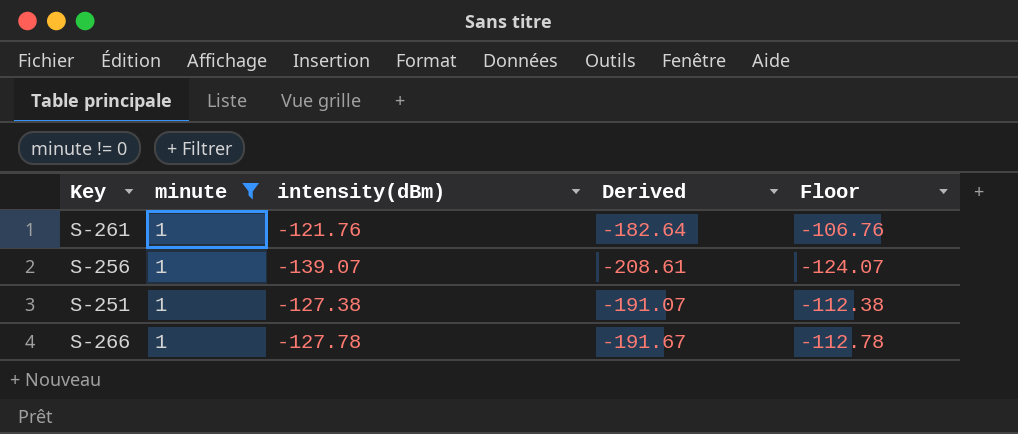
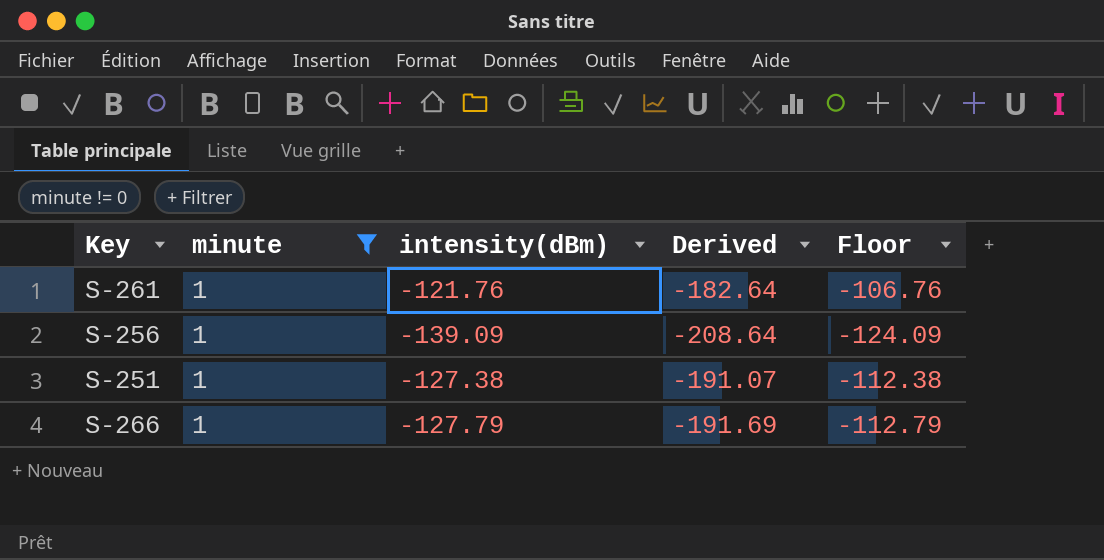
S-256 | intensity(dBm): -139.07 -> -139.09
S-256 | Derived: -208.61 -> -208.64
S-256 | Floor: -124.07 -> -124.09
S-266 | intensity(dBm): -127.78 -> -127.79
S-266 | Derived: -191.67 -> -191.69
S-266 | Floor: -112.78 -> -112.79

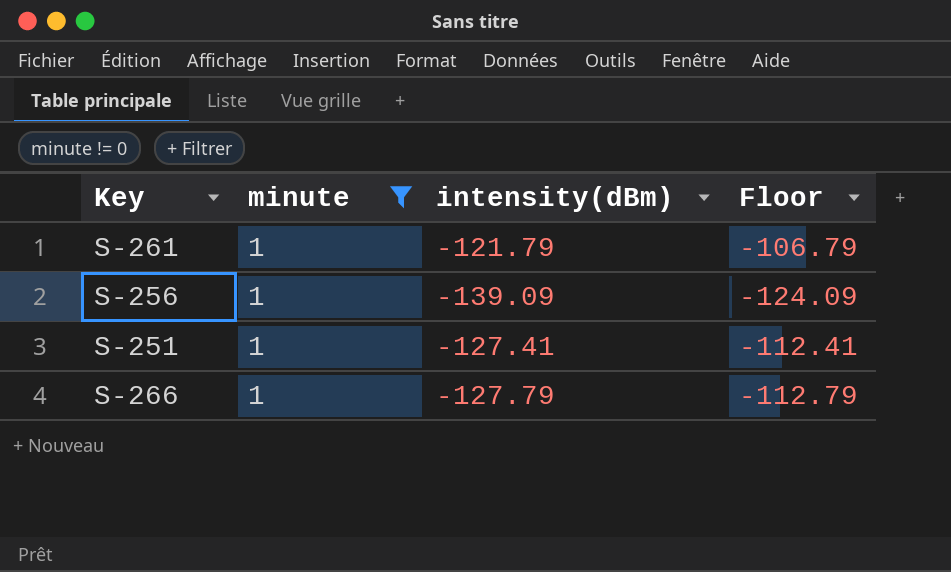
column Derived | formula: [intensity(dBm)] * 1.5 -> none
S-261 | intensity(dBm): -121.76 -> -121.79
S-261 | Floor: -106.76 -> -106.79
S-251 | intensity(dBm): -127.38 -> -127.41
S-251 | Floor: -112.38 -> -112.41

